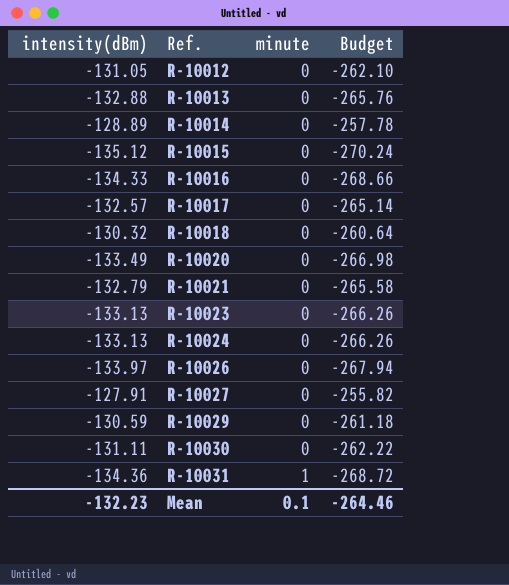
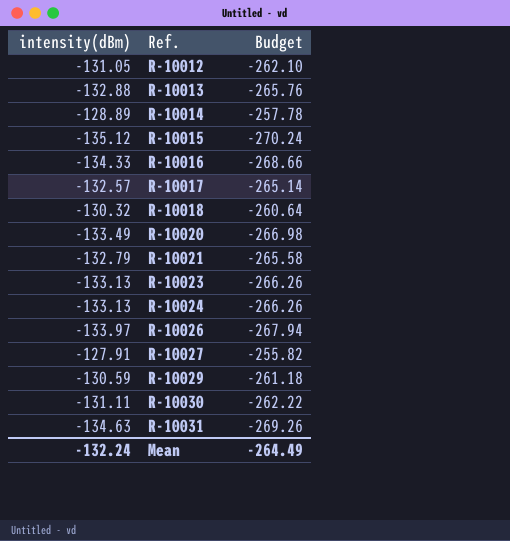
column minute | position: 3 -> none
R-10031 | intensity(dBm): -134.36 -> -134.63
R-10031 | Budget: -268.72 -> -269.26
Mean | intensity(dBm): -132.23 -> -132.24
Mean | Budget: -264.46 -> -264.49

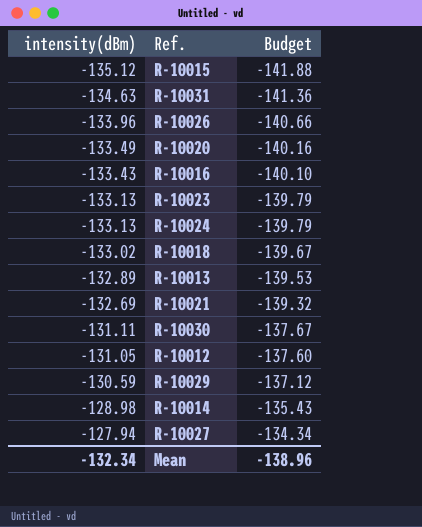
row order: Ref. ascending -> intensity(dBm) ascending
column Budget | formula: [intensity(dBm)] * 2 -> [intensity(dBm)] * 1.05
row R-10017: -132.57 | -265.14 -> none
R-10026 | intensity(dBm): -133.97 -> -133.96
R-10016 | intensity(dBm): -134.33 -> -133.43
R-10018 | intensity(dBm): -130.32 -> -133.02
R-10013 | intensity(dBm): -132.88 -> -132.89
R-10021 | intensity(dBm): -132.79 -> -132.69
R-10014 | intensity(dBm): -128.89 -> -128.98
R-10027 | intensity(dBm): -127.91 -> -127.94
Mean | intensity(dBm): -132.24 -> -132.34
Mean | Budget: -264.49 -> -138.96

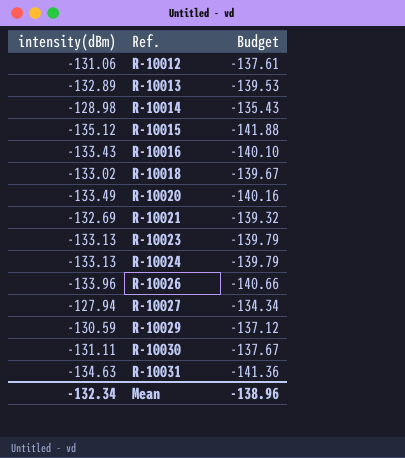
row order: intensity(dBm) ascending -> Ref. ascending
R-10012 | intensity(dBm): -131.05 -> -131.06
R-10012 | Budget: -137.60 -> -137.61

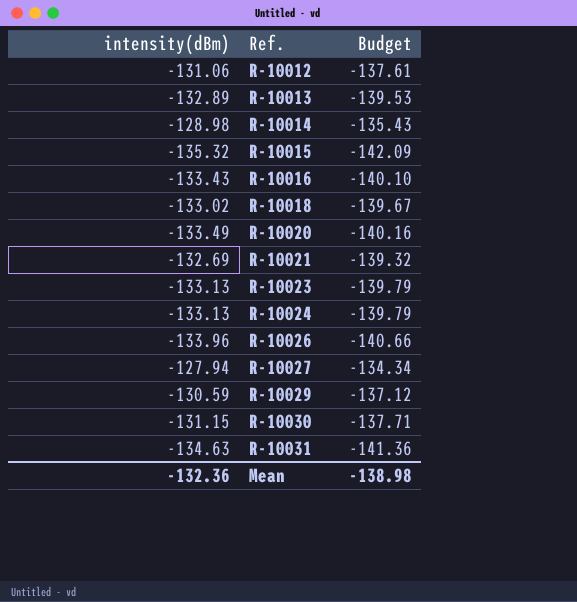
R-10015 | intensity(dBm): -135.12 -> -135.32
R-10015 | Budget: -141.88 -> -142.09
R-10030 | intensity(dBm): -131.11 -> -131.15
R-10030 | Budget: -137.67 -> -137.71
Mean | intensity(dBm): -132.34 -> -132.36
Mean | Budget: -138.96 -> -138.98

